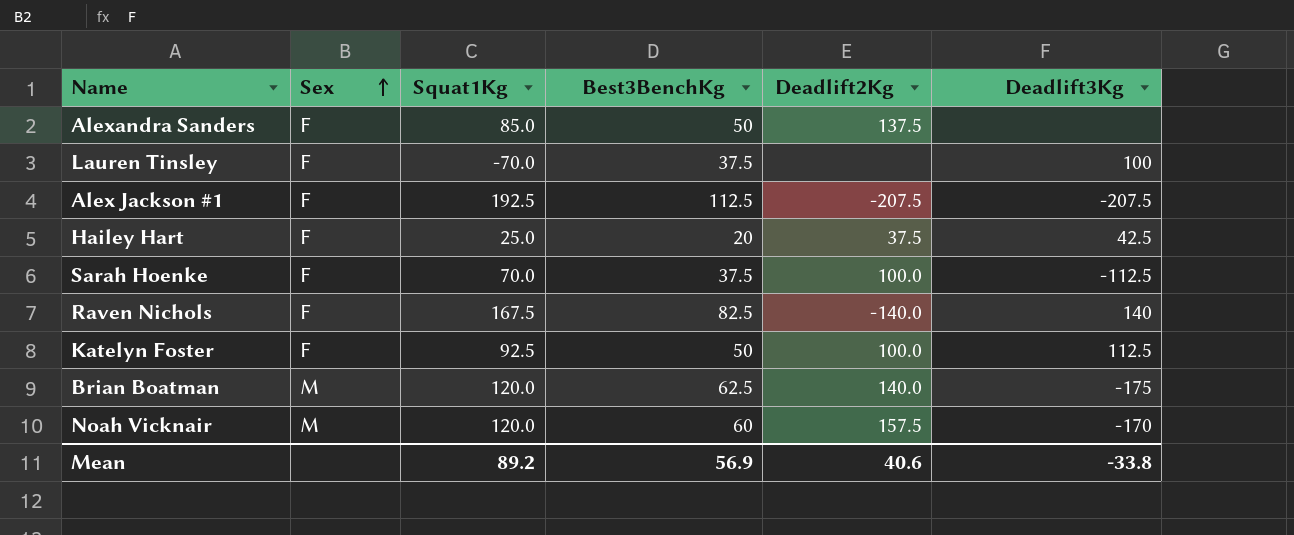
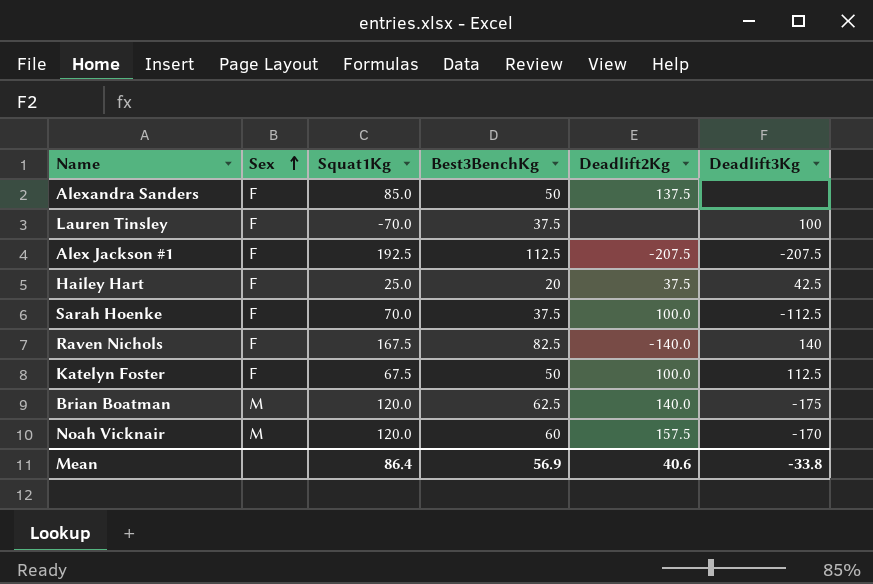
Katelyn Foster | Squat1Kg: 92.5 -> 67.5
Mean | Squat1Kg: 89.2 -> 86.4

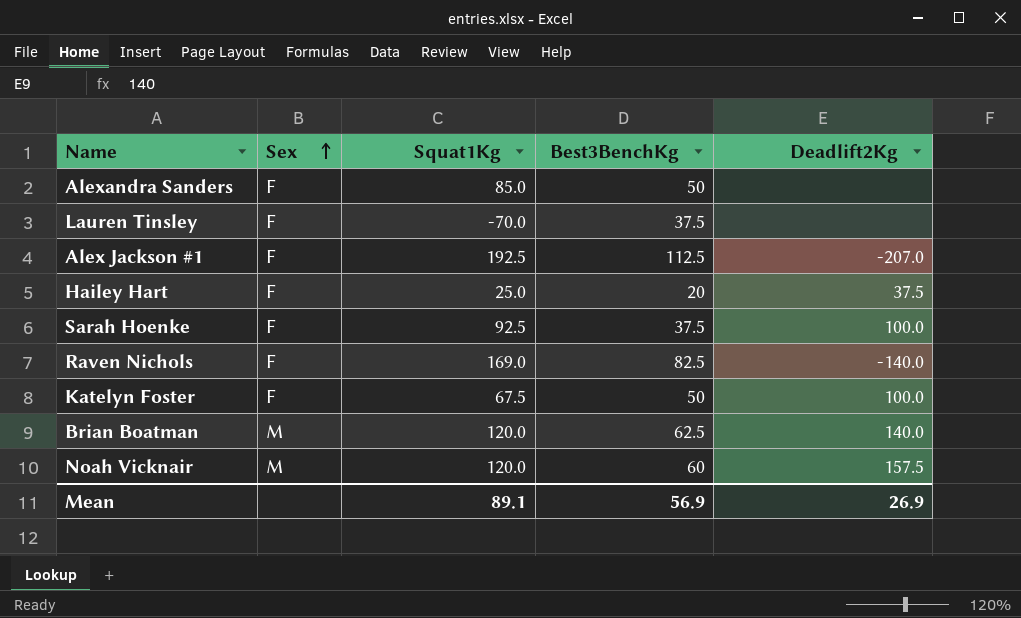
column Deadlift3Kg | position: 6 -> none
Alexandra Sanders | Deadlift2Kg: 137.5 -> none
Alex Jackson #1 | Deadlift2Kg: -207.5 -> -207.0
Sarah Hoenke | Squat1Kg: 70.0 -> 92.5
Raven Nichols | Squat1Kg: 167.5 -> 169.0
Mean | Squat1Kg: 86.4 -> 89.1
Mean | Deadlift2Kg: 40.6 -> 26.9

